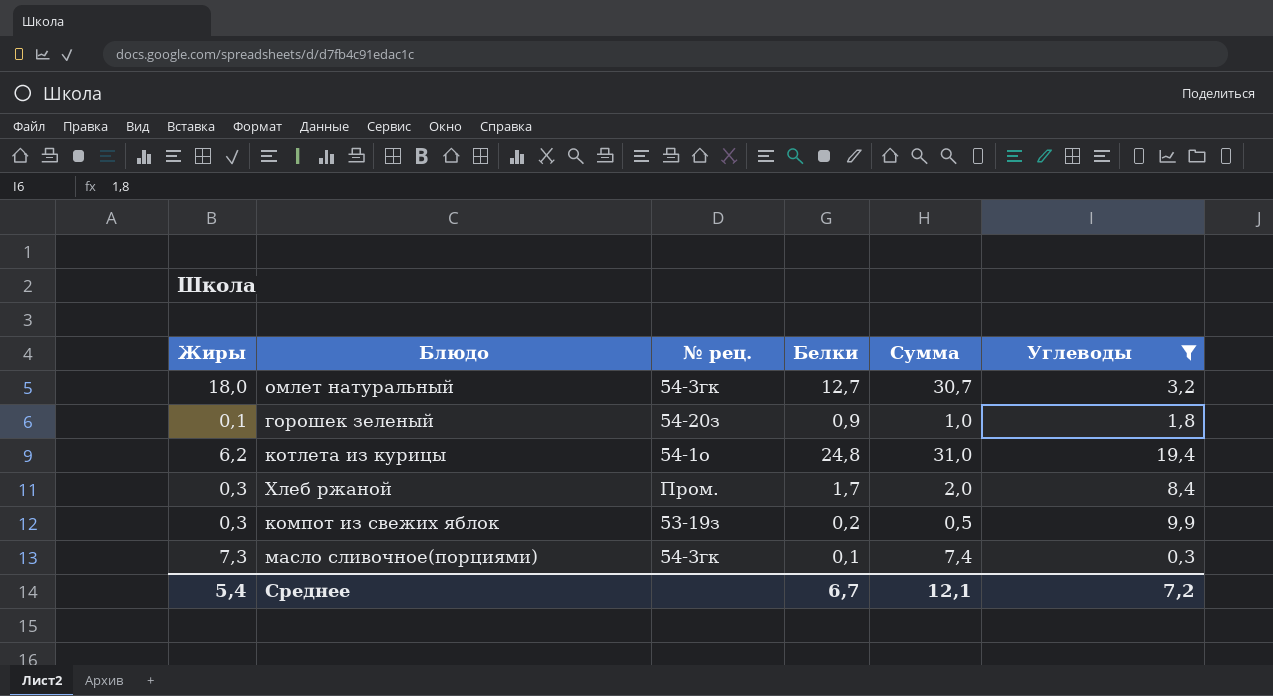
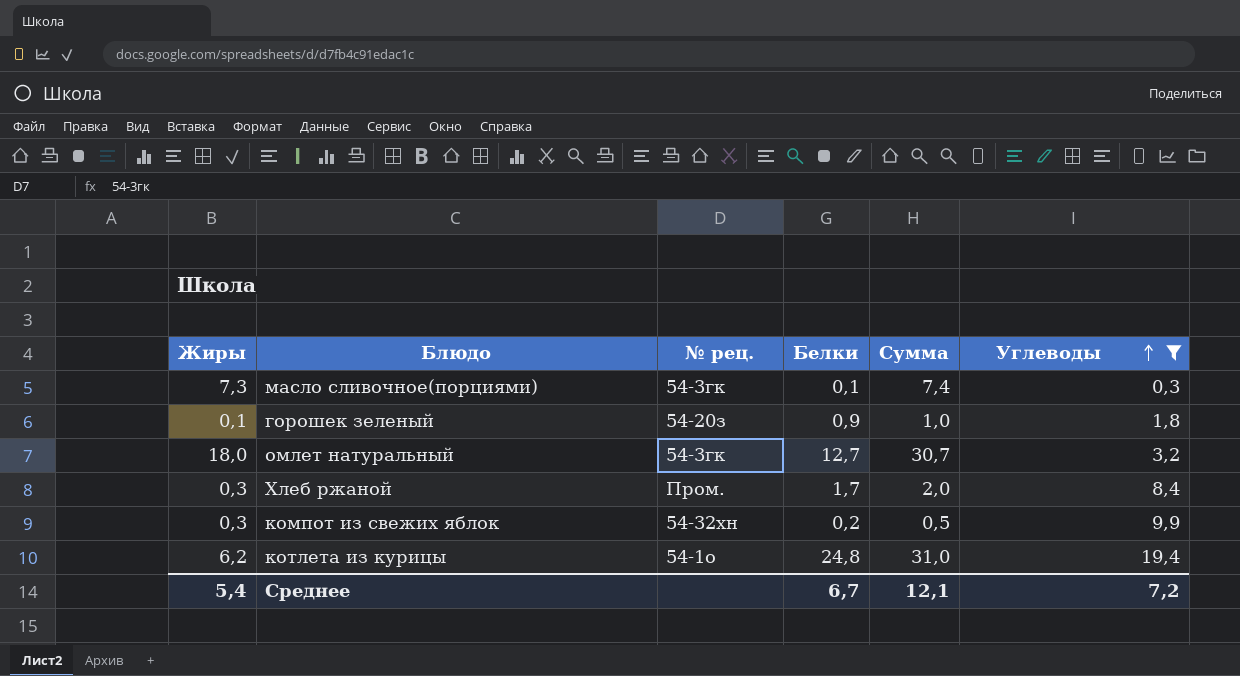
row order: none -> Углеводы ascending
компот из свежих яблок | № рец.: 53-19з -> 54-32хн

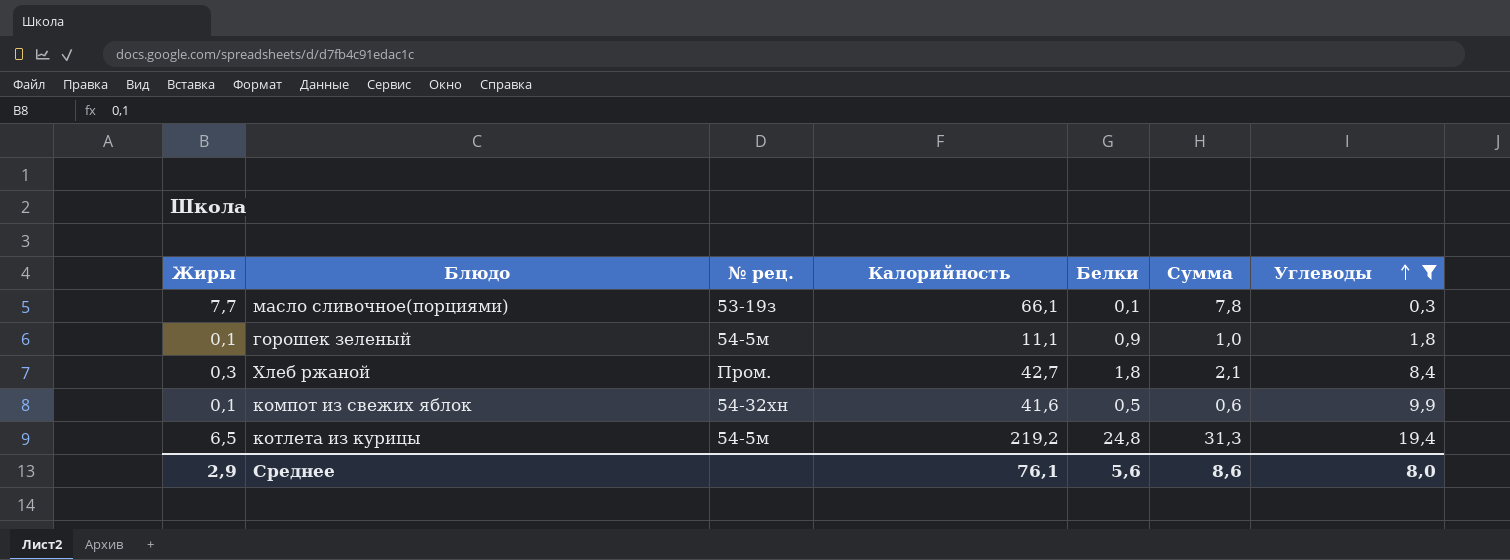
column Калорийность | position: none -> 4
row омлет натуральный: 18,0 | 54-3гк | 12,7 | 30,7 | 3,2 -> none
масло сливочное(порциями) | Жиры: 7,3 -> 7,7
масло сливочное(порциями) | № рец.: 54-3гк -> 53-19з
масло сливочное(порциями) | Сумма: 7,4 -> 7,8
горошек зеленый | № рец.: 54-20з -> 54-5м
Хлеб ржаной | Белки: 1,7 -> 1,8
Хлеб ржаной | Сумма: 2,0 -> 2,1
компот из свежих яблок | Жиры: 0,3 -> 0,1
компот из свежих яблок | Белки: 0,2 -> 0,5
компот из свежих яблок | Сумма: 0,5 -> 0,6
котлета из курицы | Жиры: 6,2 -> 6,5
котлета из курицы | № рец.: 54-1о -> 54-5м
котлета из курицы | Сумма: 31,0 -> 31,3
Среднее | Жиры: 5,4 -> 2,9
Среднее | Белки: 6,7 -> 5,6
Среднее | Сумма: 12,1 -> 8,6
Среднее | Углеводы: 7,2 -> 8,0

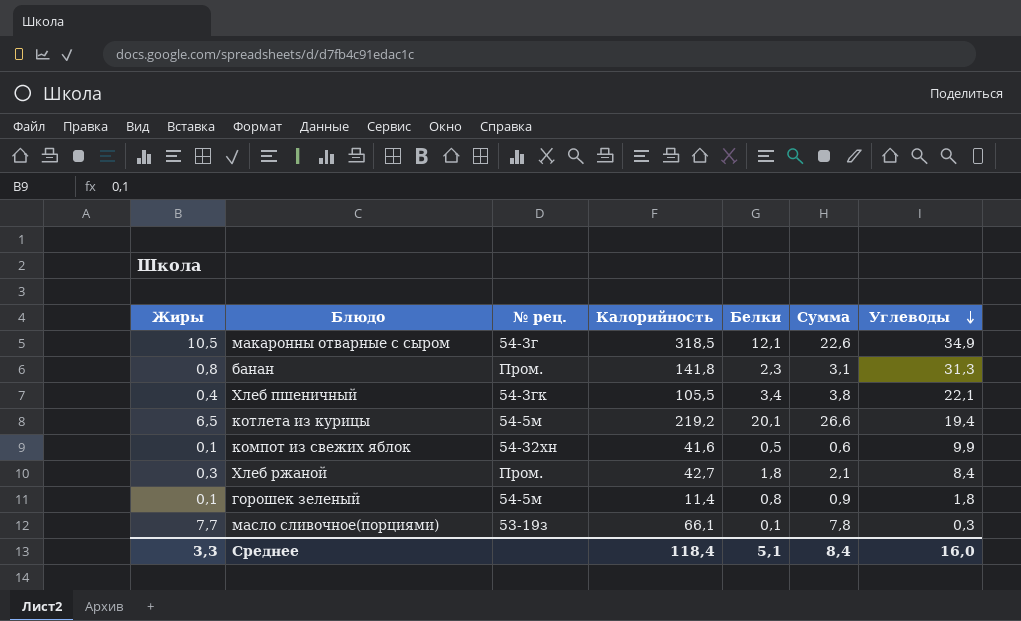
filter: Углеводы <= 19,4 -> none
row order: Углеводы ascending -> Углеводы descending
котлета из курицы | Белки: 24,8 -> 20,1
котлета из курицы | Сумма: 31,3 -> 26,6
горошек зеленый | Калорийность: 11,1 -> 11,4
горошек зеленый | Белки: 0,9 -> 0,8
горошек зеленый | Сумма: 1,0 -> 0,9
Среднее | Жиры: 2,9 -> 3,3
Среднее | Калорийность: 76,1 -> 118,4
Среднее | Белки: 5,6 -> 5,1
Среднее | Сумма: 8,6 -> 8,4
Среднее | Углеводы: 8,0 -> 16,0

